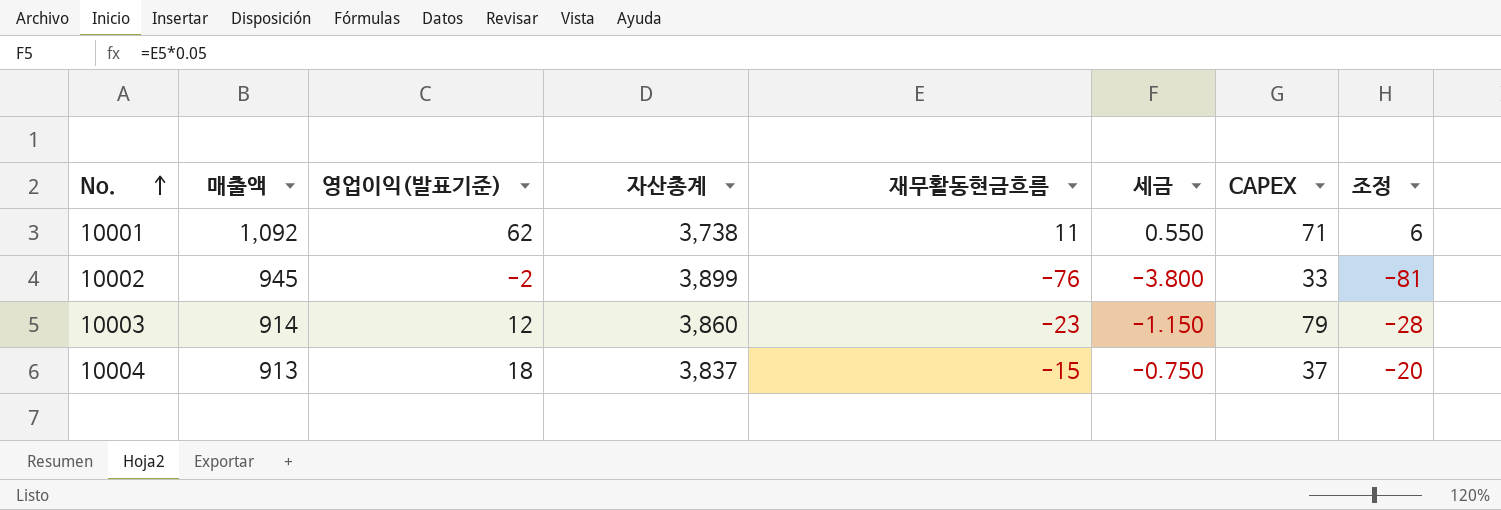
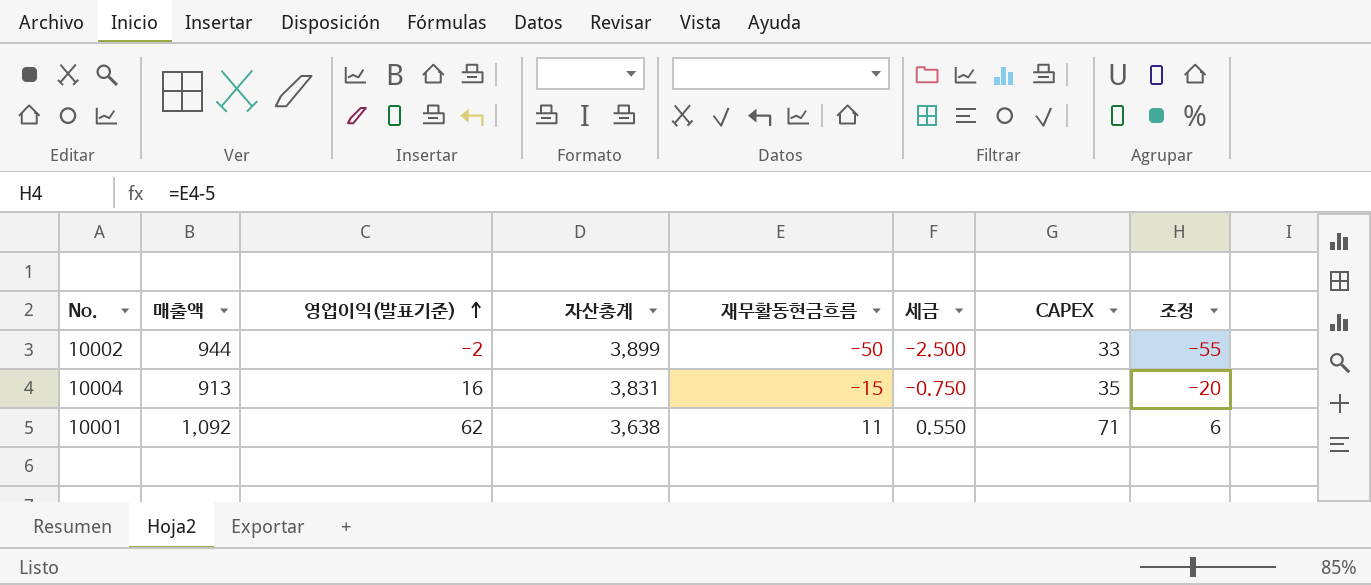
row order: No. ascending -> 영업이익(발표기준) ascending
row 10003: 914 | 12 | 3,860 | -23 | -1.150 | 79 | -28 -> none
10002 | 매출액: 945 -> 944
10002 | 재무활동현금흐름: -76 -> -50
10002 | 세금: -3.800 -> -2.500
10002 | 조정: -81 -> -55
10004 | 영업이익(발표기준): 18 -> 16
10004 | 자산총계: 3,837 -> 3,831
10004 | CAPEX: 37 -> 35
10001 | 자산총계: 3,738 -> 3,638

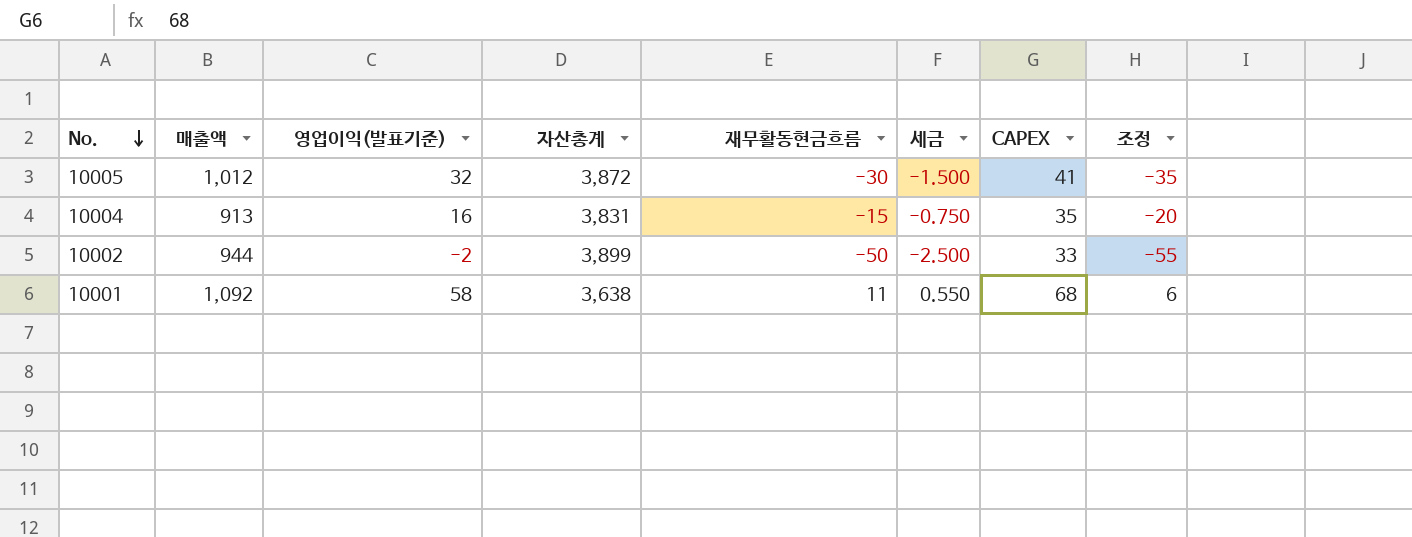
row order: 영업이익(발표기준) ascending -> No. descending
row 10005: none -> 1,012 | 32 | 3,872 | -30 | -1.500 | 41 | -35
10001 | 영업이익(발표기준): 62 -> 58
10001 | CAPEX: 71 -> 68

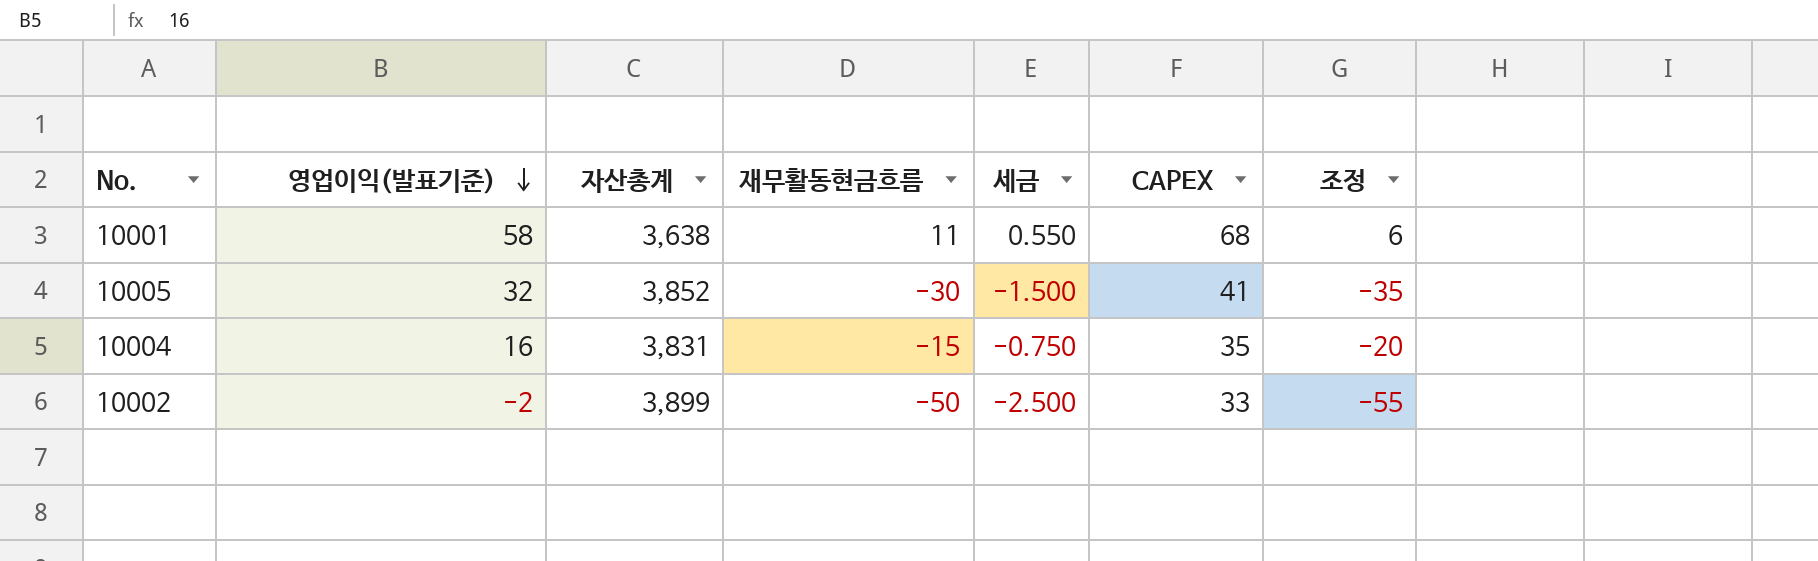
row order: No. descending -> 영업이익(발표기준) descending
column 매출액 | position: 2 -> none
10005 | 자산총계: 3,872 -> 3,852

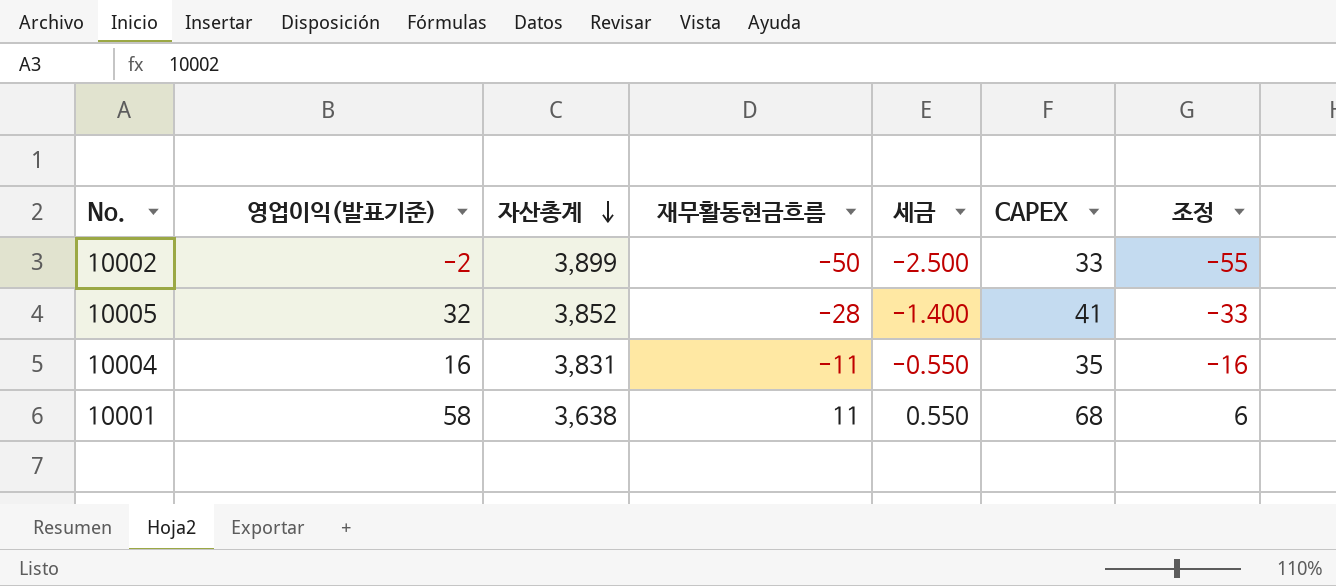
row order: 영업이익(발표기준) descending -> 자산총계 descending
10005 | 재무활동현금흐름: -30 -> -28
10005 | 세금: -1.500 -> -1.400
10005 | 조정: -35 -> -33
10004 | 재무활동현금흐름: -15 -> -11
10004 | 세금: -0.750 -> -0.550
10004 | 조정: -20 -> -16

